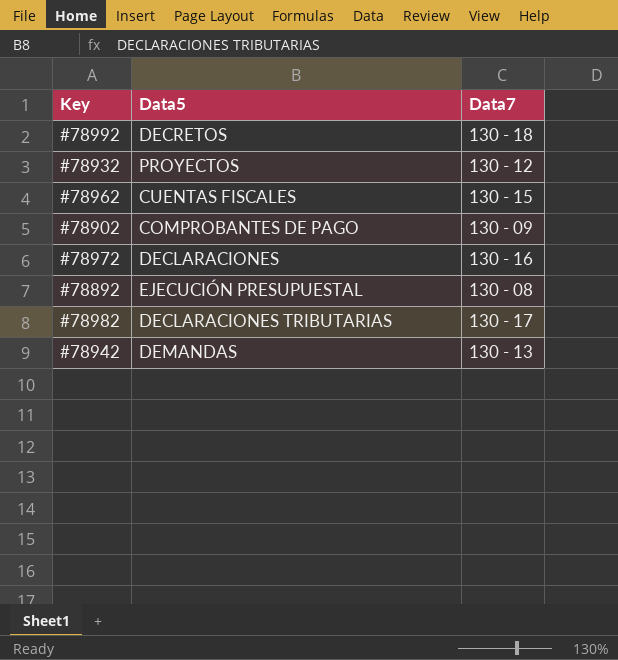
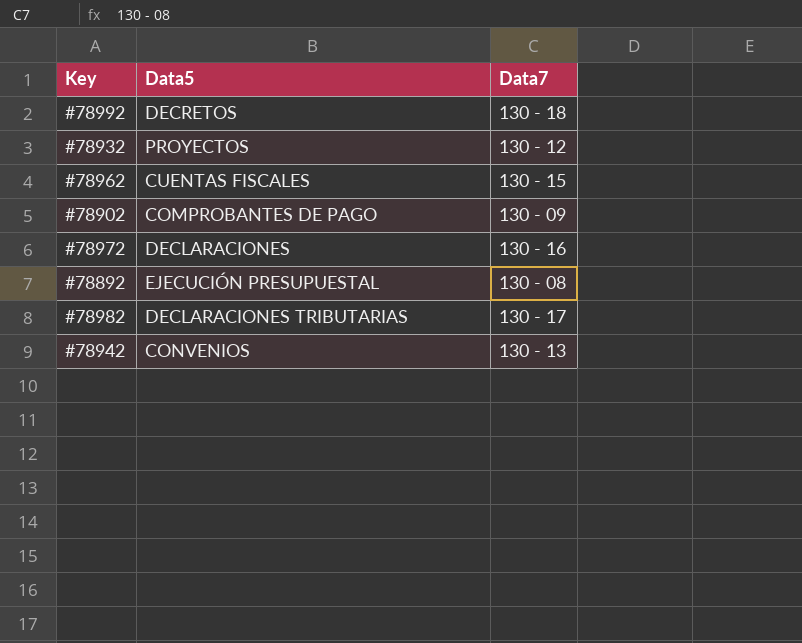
#78942 | Data5: DEMANDAS -> CONVENIOS

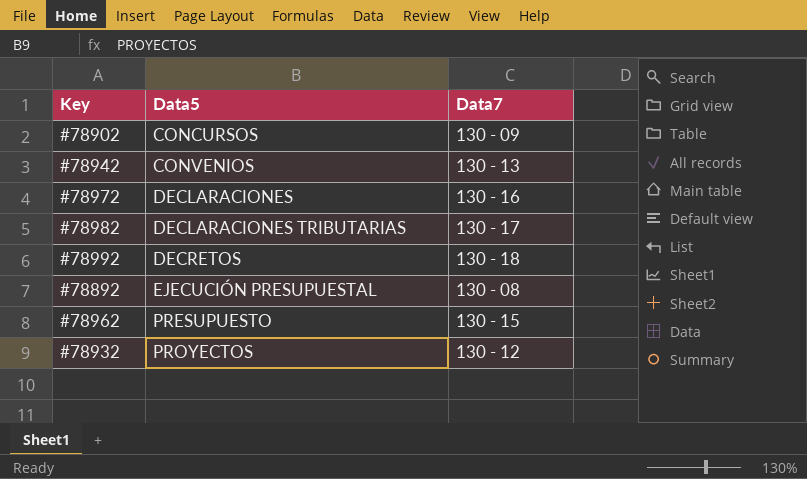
row order: none -> Data5 ascending
#78902 | Data5: COMPROBANTES DE PAGO -> CONCURSOS
#78962 | Data5: CUENTAS FISCALES -> PRESUPUESTO

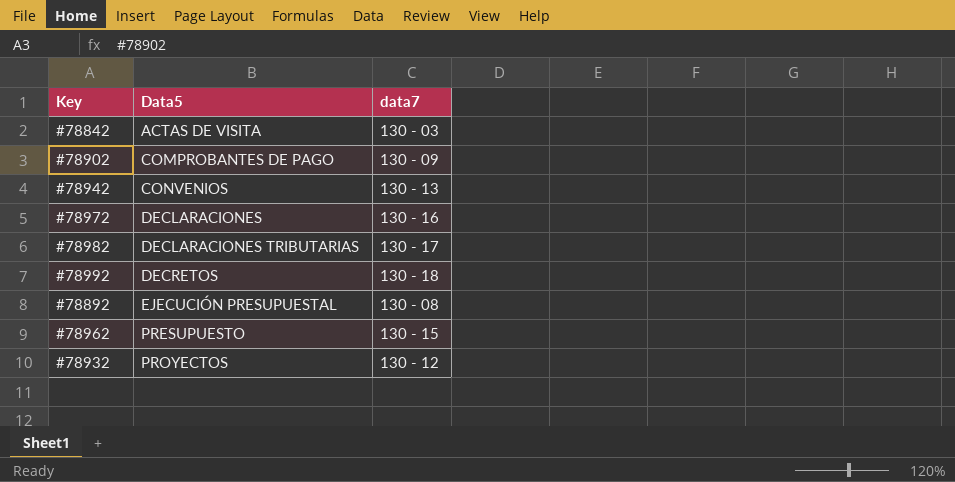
column name: Data7 -> data7
row #78842: none -> ACTAS DE VISITA | 130 - 03
#78902 | Data5: CONCURSOS -> COMPROBANTES DE PAGO

